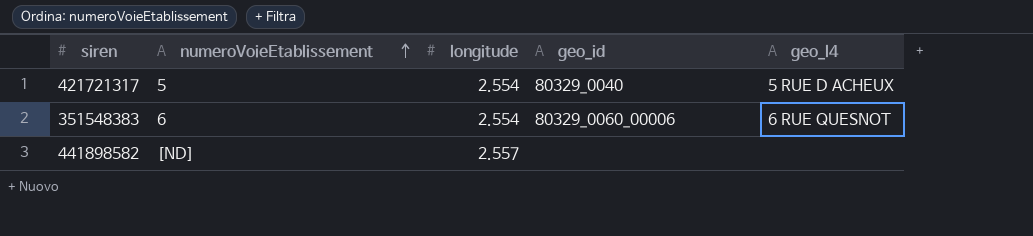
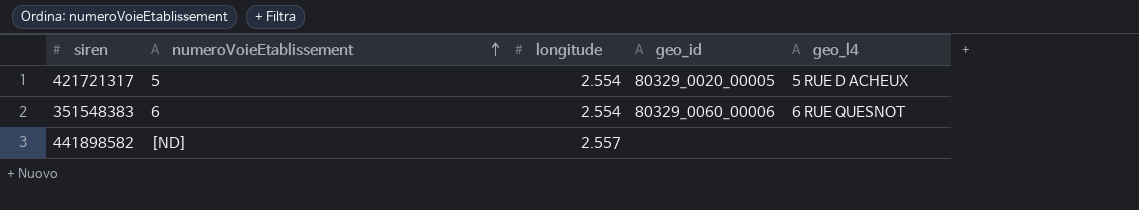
421721317 | geo_id: 80329_0040 -> 80329_0020_00005

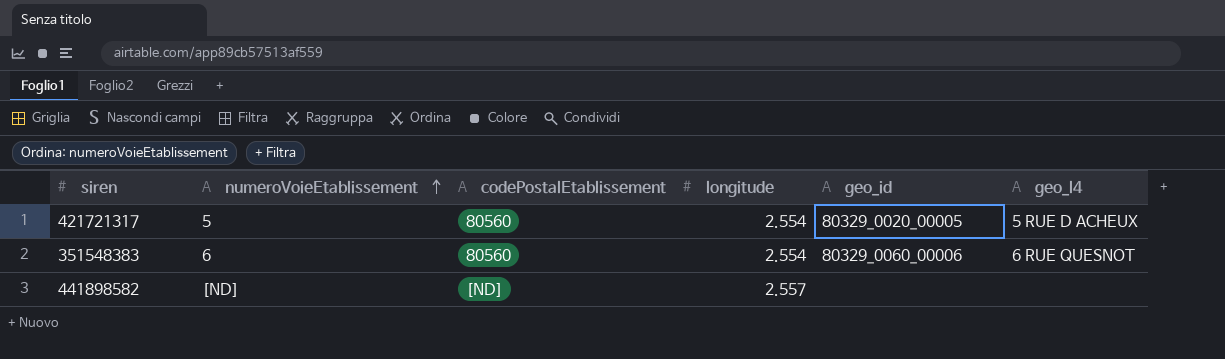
column codePostalEtablissement | position: none -> 3

